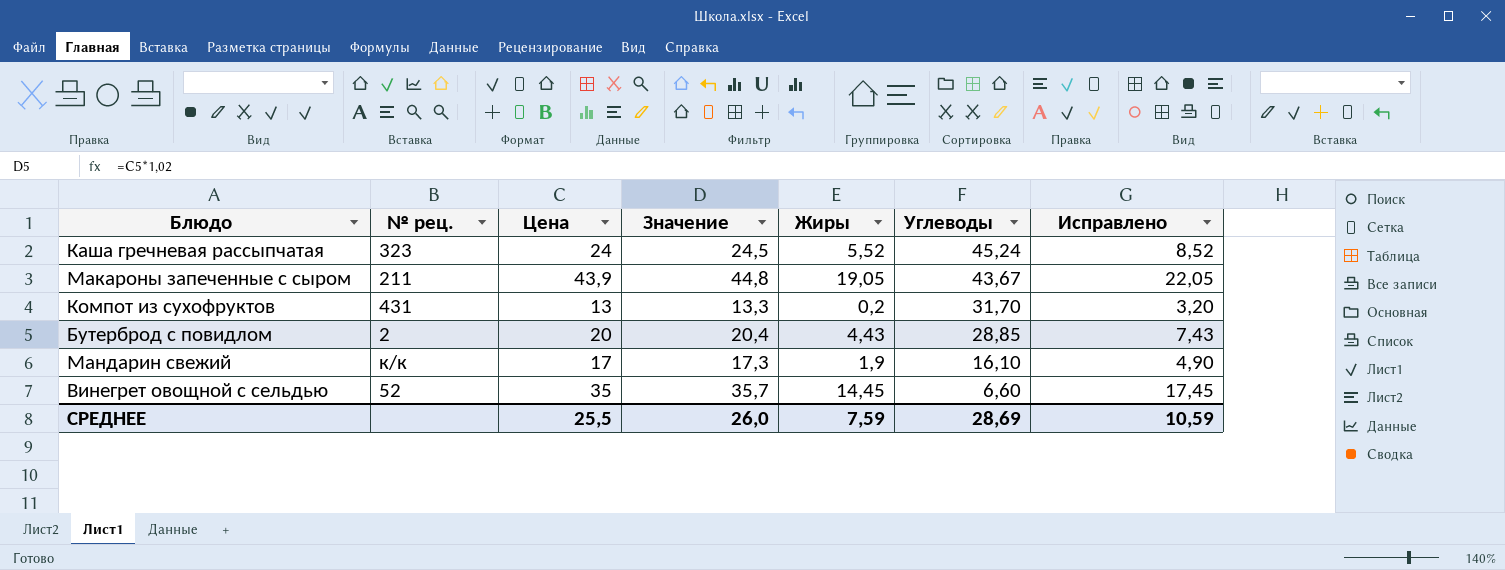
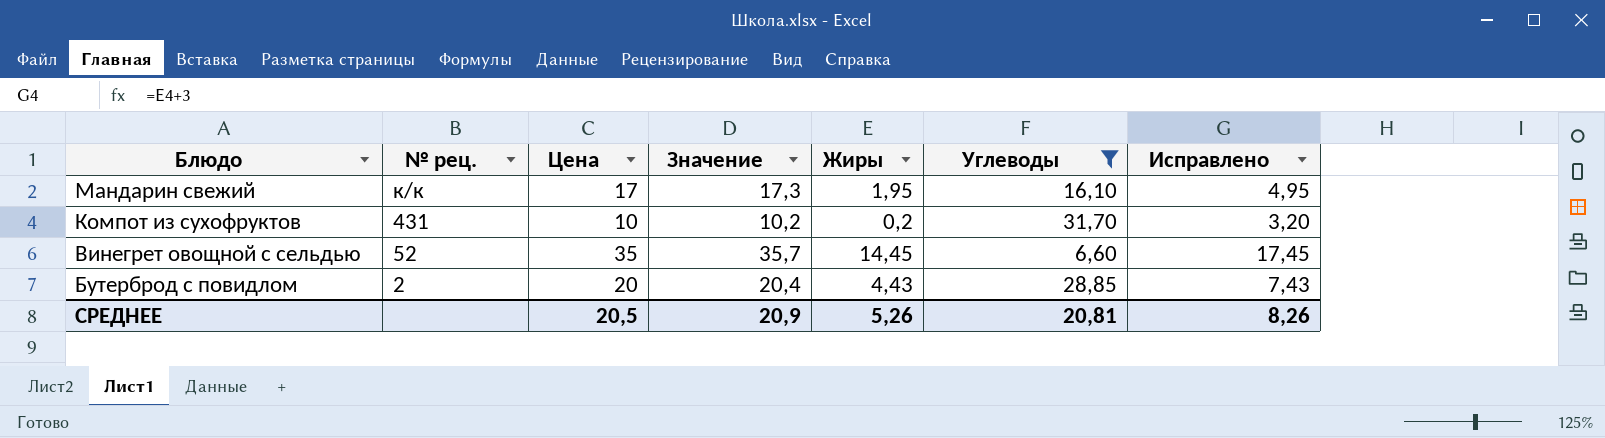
filter: none -> Углеводы <= 31,70
row order: Углеводы descending -> Блюдо descending
Мандарин свежий | Жиры: 1,9 -> 1,95
Мандарин свежий | Исправлено: 4,90 -> 4,95
Компот из сухофруктов | Цена: 13 -> 10
Компот из сухофруктов | Значение: 13,3 -> 10,2
СРЕДНЕЕ | Цена: 25,5 -> 20,5
СРЕДНЕЕ | Значение: 26,0 -> 20,9
СРЕДНЕЕ | Жиры: 7,59 -> 5,26
СРЕДНЕЕ | Углеводы: 28,69 -> 20,81
СРЕДНЕЕ | Исправлено: 10,59 -> 8,26

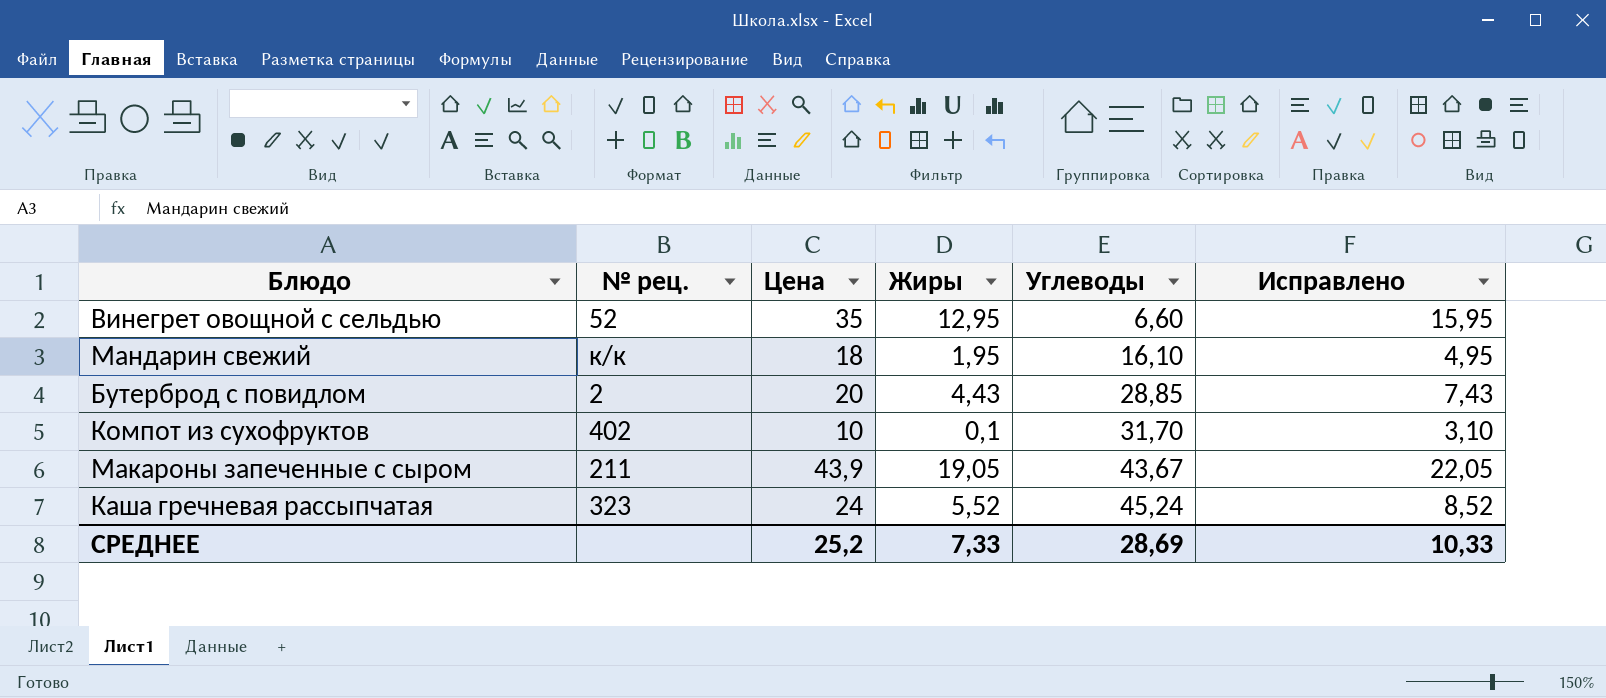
filter: Углеводы <= 31,70 -> none
row order: Блюдо descending -> Углеводы ascending
column Значение | formula: [Цена] * 1,02 -> none
Винегрет овощной с сельдью | Жиры: 14,45 -> 12,95
Винегрет овощной с сельдью | Исправлено: 17,45 -> 15,95
Мандарин свежий | Цена: 17 -> 18
Компот из сухофруктов | № рец.: 431 -> 402
Компот из сухофруктов | Жиры: 0,2 -> 0,1
Компот из сухофруктов | Исправлено: 3,20 -> 3,10
СРЕДНЕЕ | Цена: 20,5 -> 25,2
СРЕДНЕЕ | Жиры: 5,26 -> 7,33
СРЕДНЕЕ | Углеводы: 20,81 -> 28,69
СРЕДНЕЕ | Исправлено: 8,26 -> 10,33

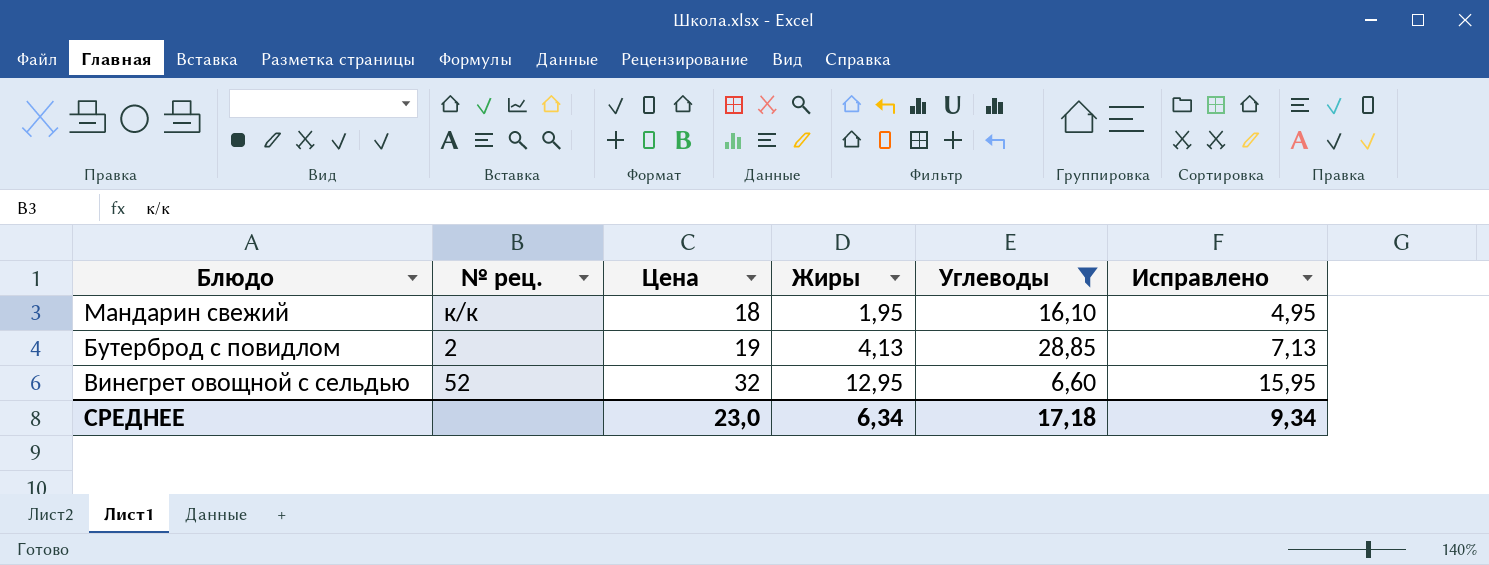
filter: none -> Углеводы <= 28,85
row order: Углеводы ascending -> Цена ascending
Бутерброд с повидлом | Цена: 20 -> 19
Бутерброд с повидлом | Жиры: 4,43 -> 4,13
Бутерброд с повидлом | Исправлено: 7,43 -> 7,13
Винегрет овощной с сельдью | Цена: 35 -> 32
СРЕДНЕЕ | Цена: 25,2 -> 23,0
СРЕДНЕЕ | Жиры: 7,33 -> 6,34
СРЕДНЕЕ | Углеводы: 28,69 -> 17,18
СРЕДНЕЕ | Исправлено: 10,33 -> 9,34

